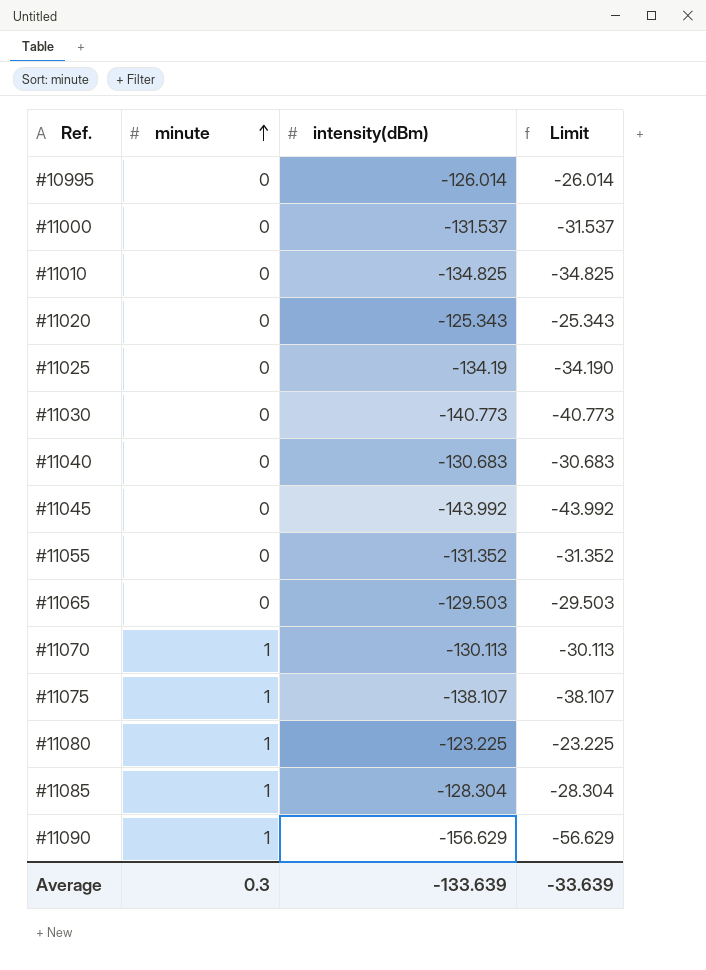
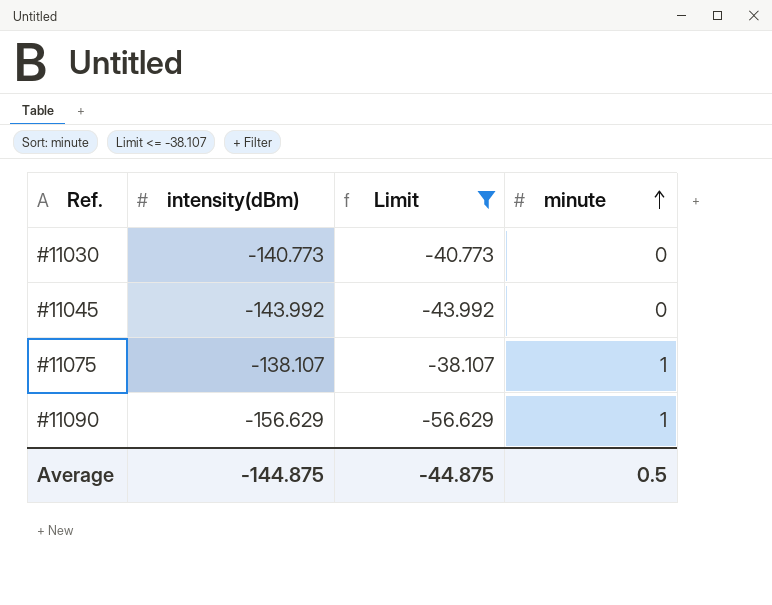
filter: none -> Limit <= -38.107
column minute | position: 2 -> 4
Average | intensity(dBm): -133.639 -> -144.875
Average | Limit: -33.639 -> -44.875
Average | minute: 0.3 -> 0.5

